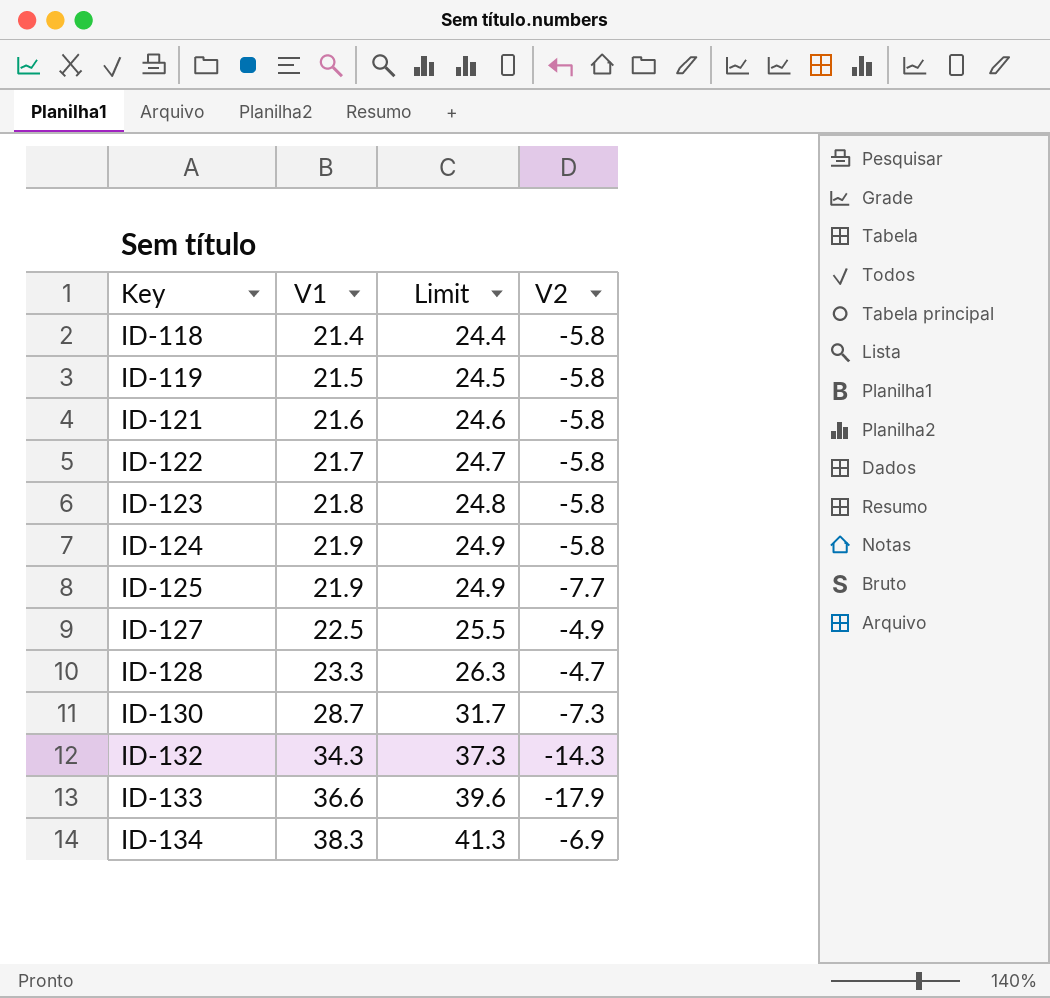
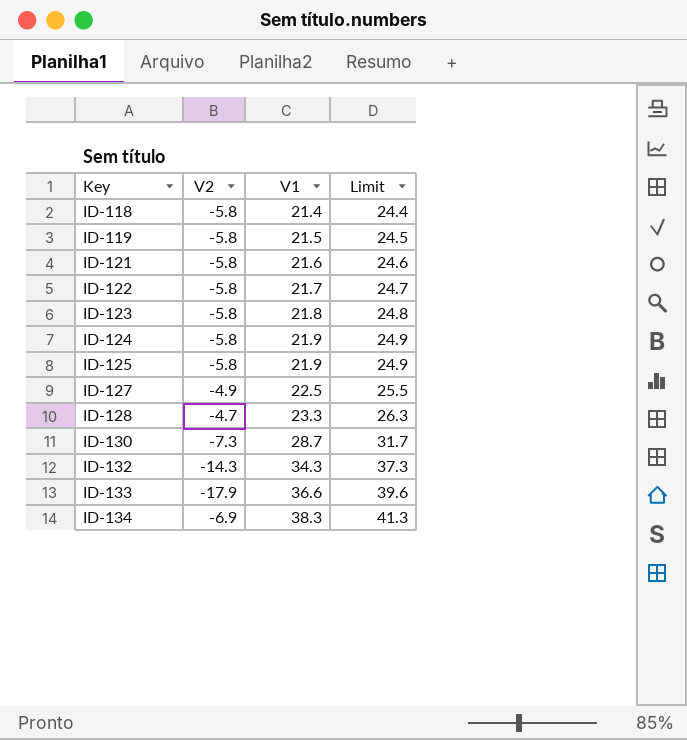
column V2 | position: 4 -> 2
ID-125 | V2: -7.7 -> -5.8

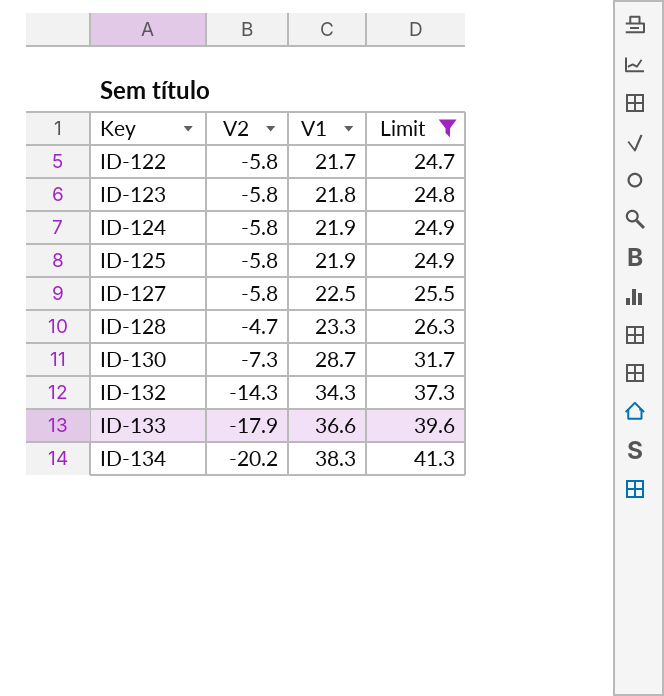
filter: none -> Limit >= 24.7
ID-127 | V2: -4.9 -> -5.8
ID-134 | V2: -6.9 -> -20.2

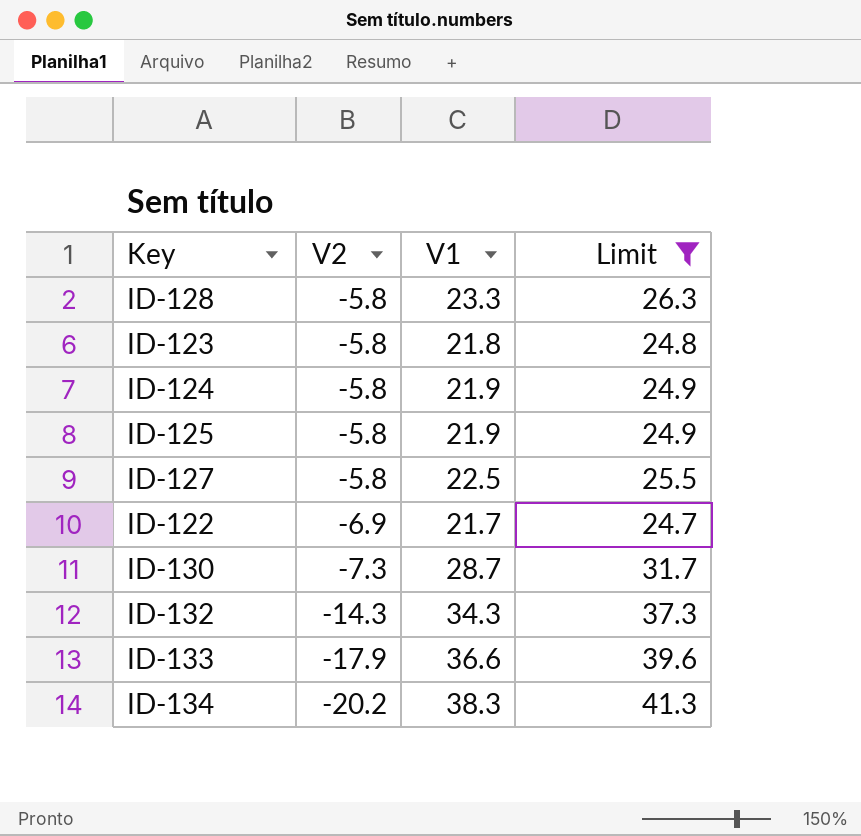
row order: Key ascending -> V2 descending
ID-128 | V2: -4.7 -> -5.8
ID-122 | V2: -5.8 -> -6.9

